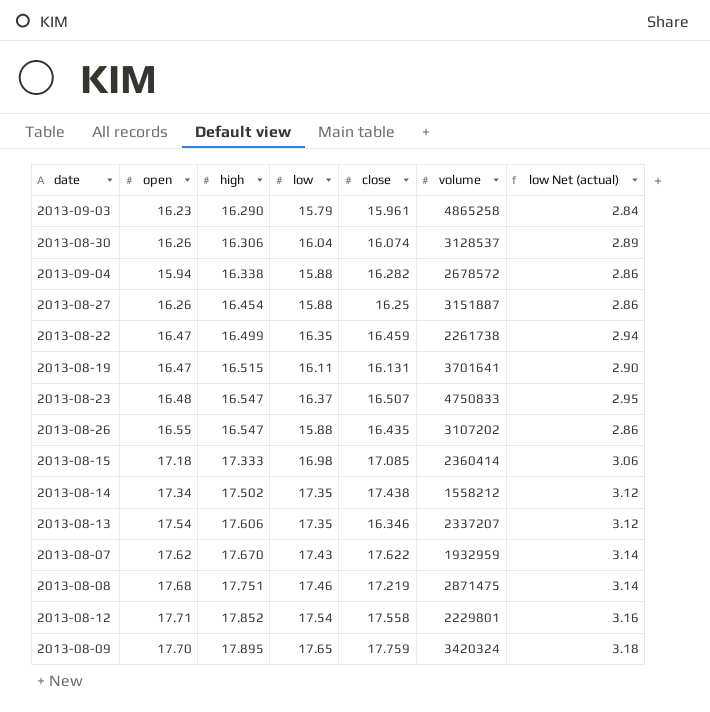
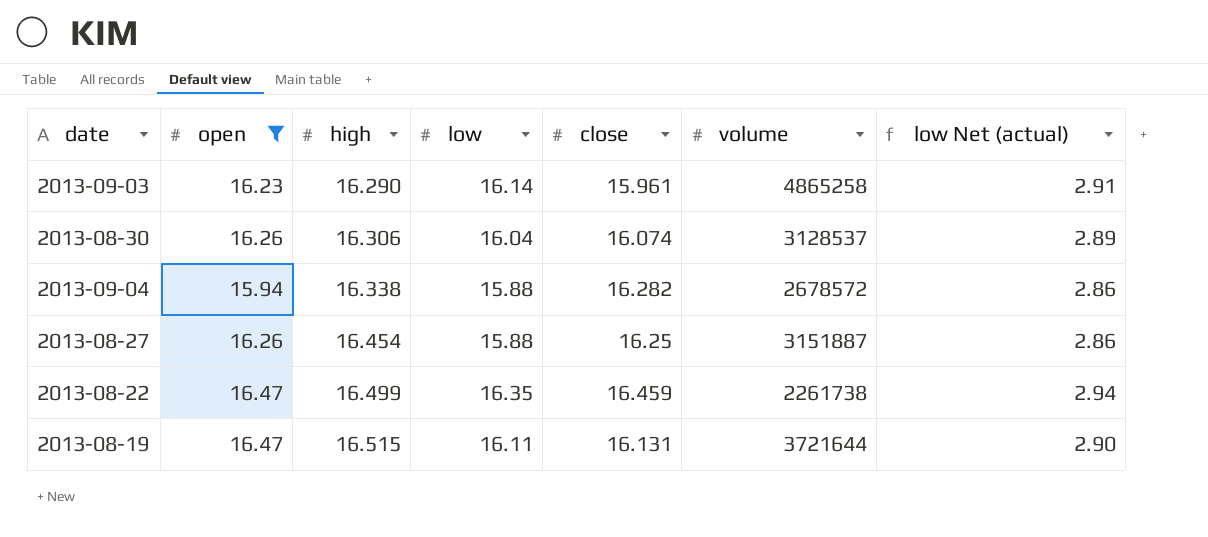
filter: none -> open <= 16.47
2013-09-03 | low: 15.79 -> 16.14
2013-09-03 | low Net (actual): 2.84 -> 2.91
2013-08-19 | volume: 3701641 -> 3721644

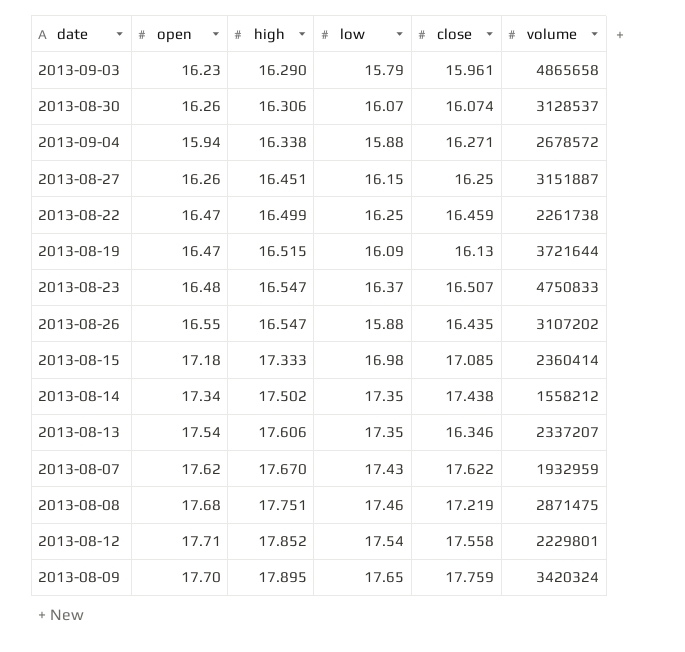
filter: open <= 16.47 -> none
column low Net (actual) | formula: [low] * 0.18 -> none
2013-09-03 | low: 16.14 -> 15.79
2013-09-03 | volume: 4865258 -> 4865658
2013-08-30 | low: 16.04 -> 16.07
2013-09-04 | close: 16.282 -> 16.271
2013-08-27 | high: 16.454 -> 16.451
2013-08-27 | low: 15.88 -> 16.15
2013-08-22 | low: 16.35 -> 16.25
2013-08-19 | low: 16.11 -> 16.09
2013-08-19 | close: 16.131 -> 16.13

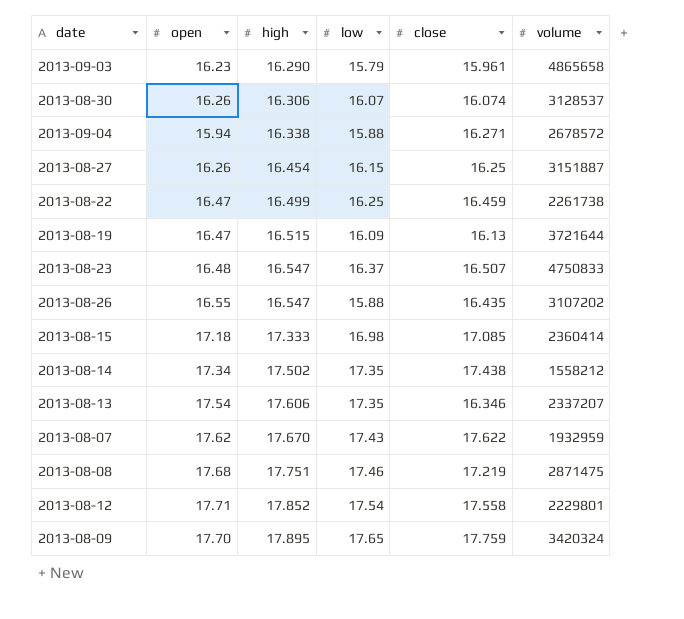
2013-08-27 | high: 16.451 -> 16.454

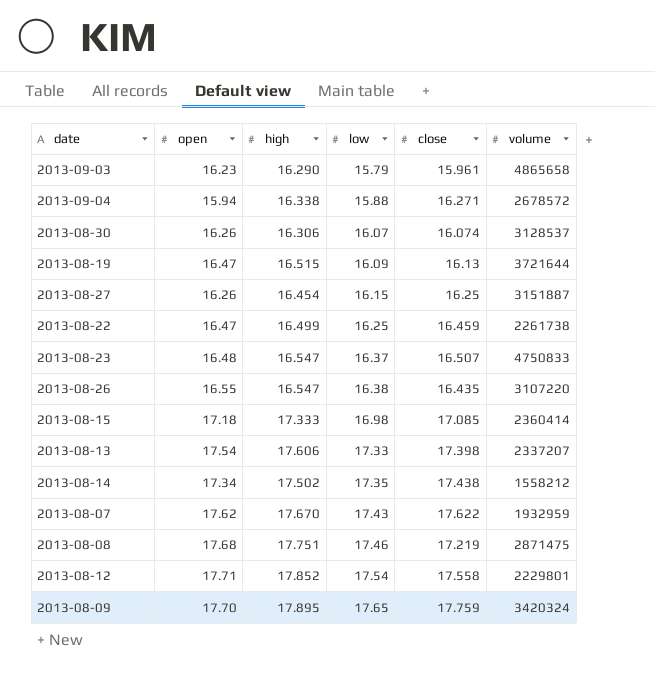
row order: high ascending -> low ascending
2013-08-26 | low: 15.88 -> 16.38
2013-08-26 | volume: 3107202 -> 3107220
2013-08-13 | low: 17.35 -> 17.33
2013-08-13 | close: 16.346 -> 17.398

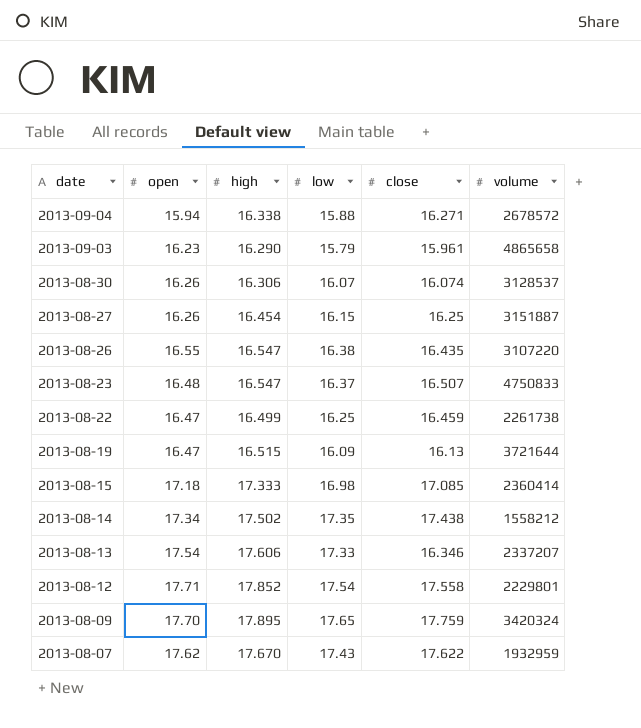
row order: low ascending -> date descending
row 2013-08-08: 17.68 | 17.751 | 17.46 | 17.219 | 2871475 -> none
2013-08-13 | close: 17.398 -> 16.346

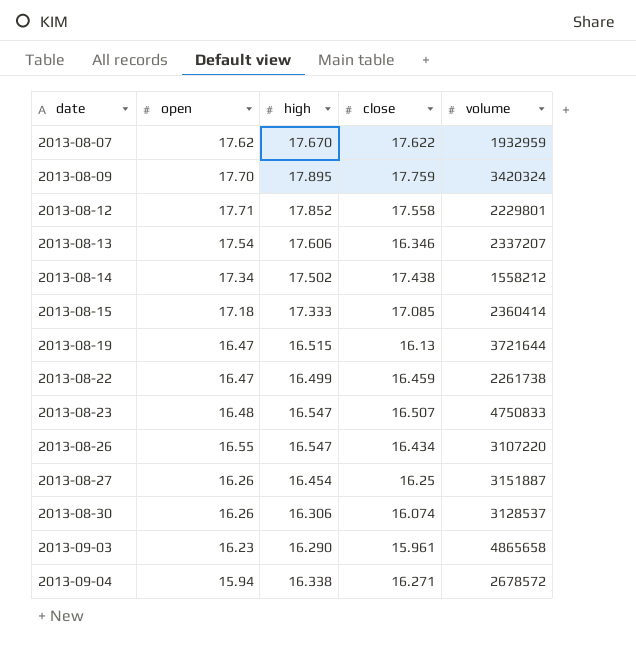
row order: date descending -> date ascending
column low | position: 4 -> none
2013-08-26 | close: 16.435 -> 16.434

